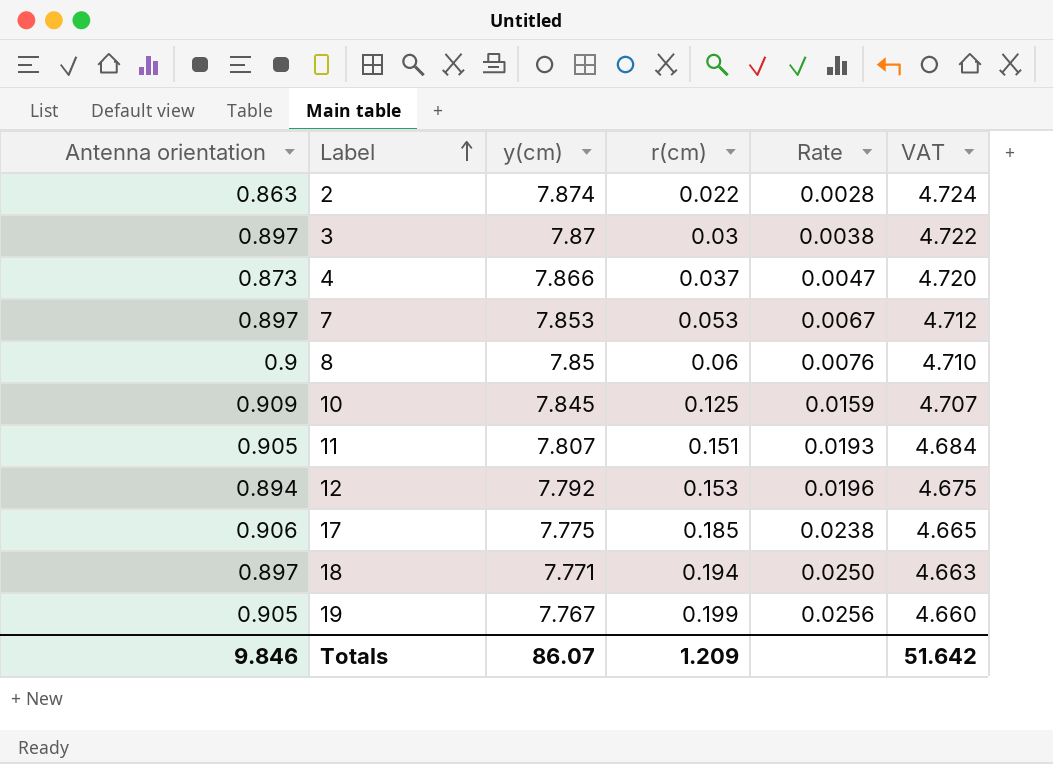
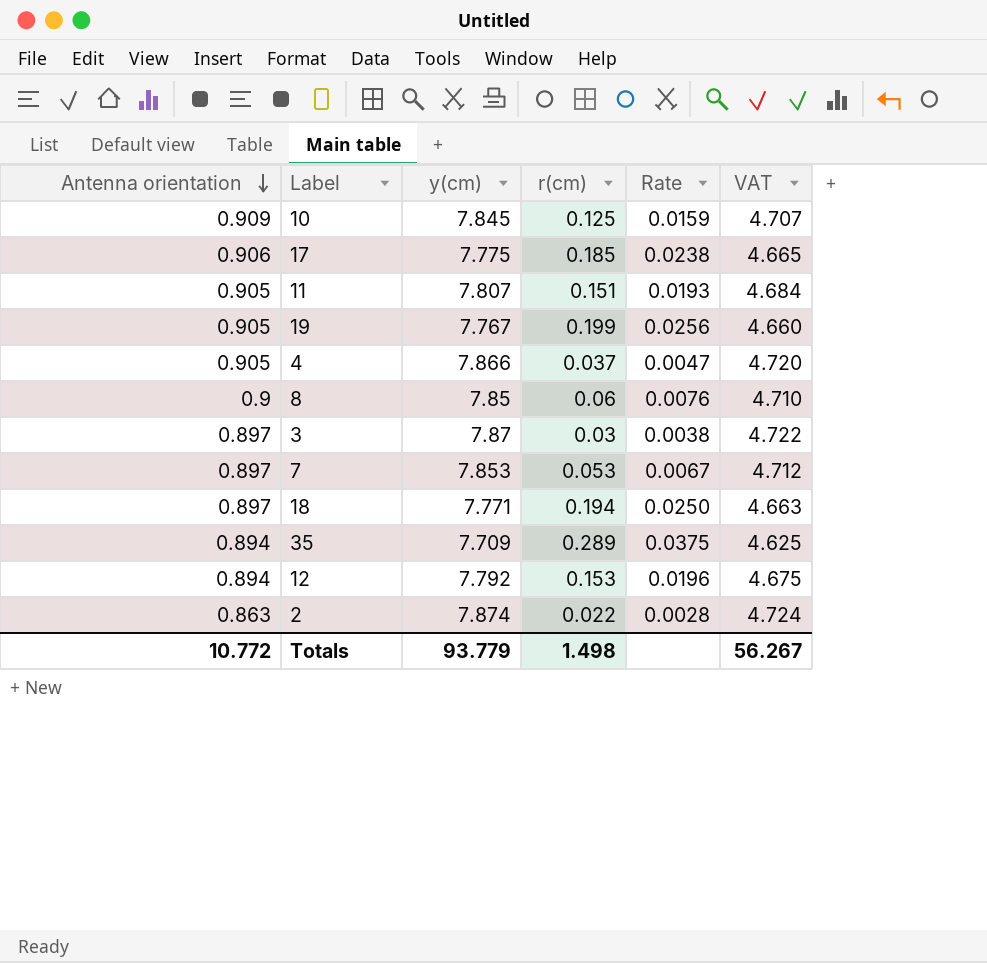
row order: Label ascending -> Antenna orientation descending
4 | Antenna orientation: 0.873 -> 0.905
row 35: none -> 0.894 | 7.709 | 0.289 | 0.0375 | 4.625
Totals | Antenna orientation: 9.846 -> 10.772
Totals | y(cm): 86.07 -> 93.779
Totals | r(cm): 1.209 -> 1.498
Totals | VAT: 51.642 -> 56.267

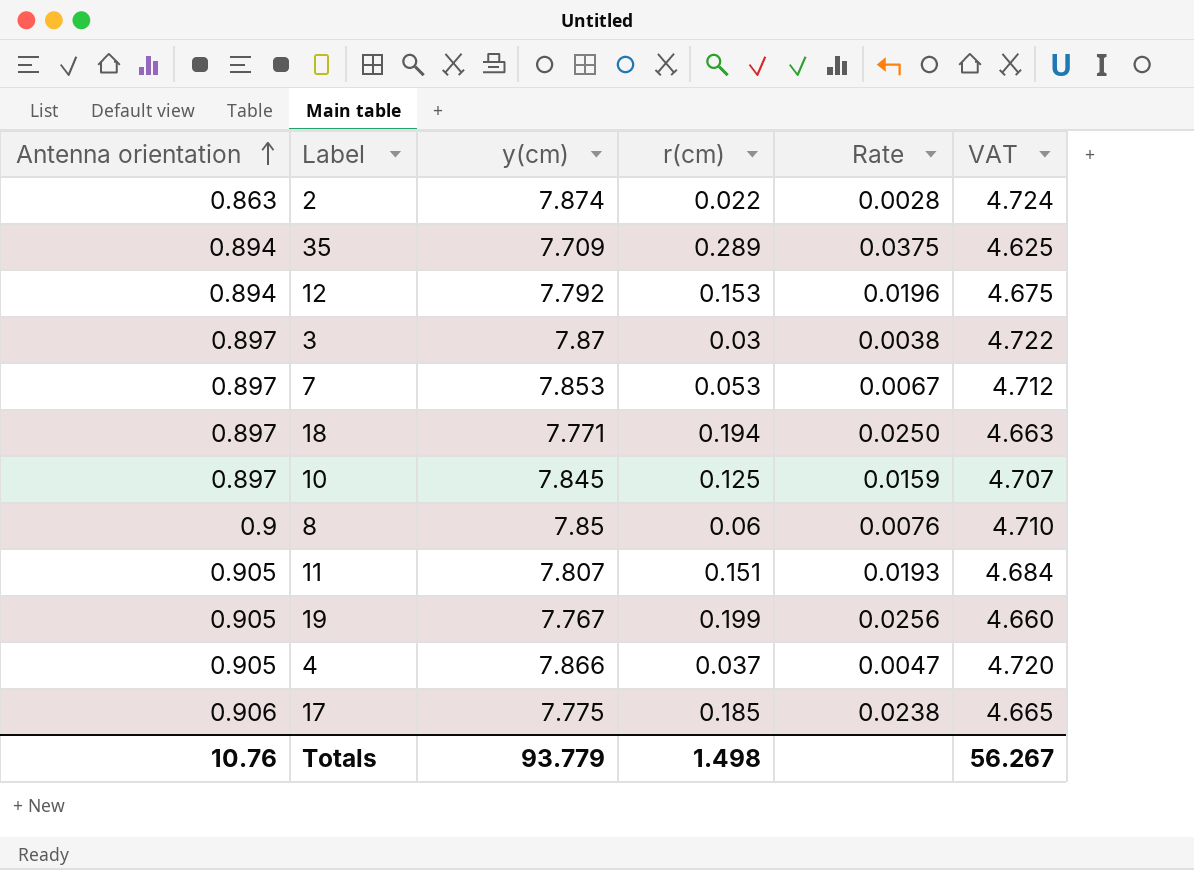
row order: Antenna orientation descending -> Antenna orientation ascending
10 | Antenna orientation: 0.909 -> 0.897
Totals | Antenna orientation: 10.772 -> 10.76

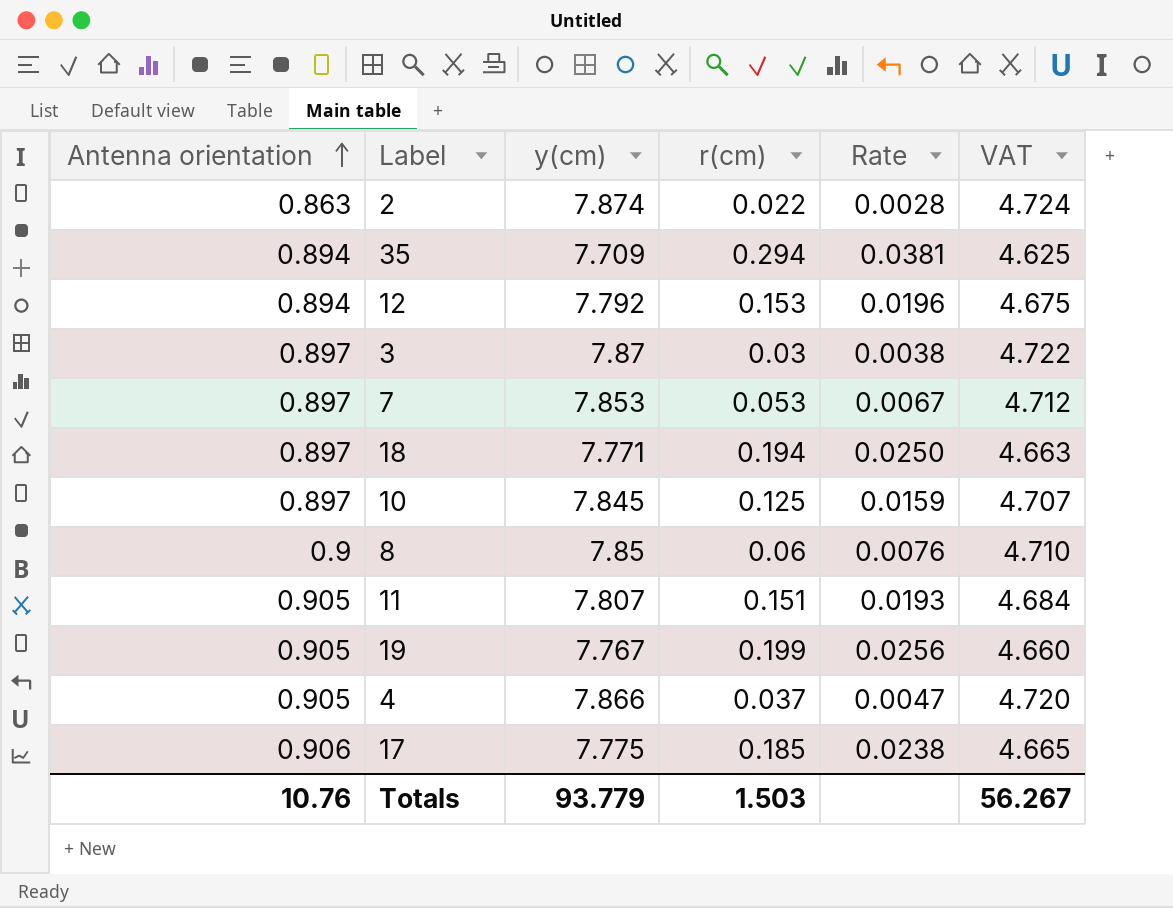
35 | r(cm): 0.289 -> 0.294
35 | Rate: 0.0375 -> 0.0381
Totals | r(cm): 1.498 -> 1.503

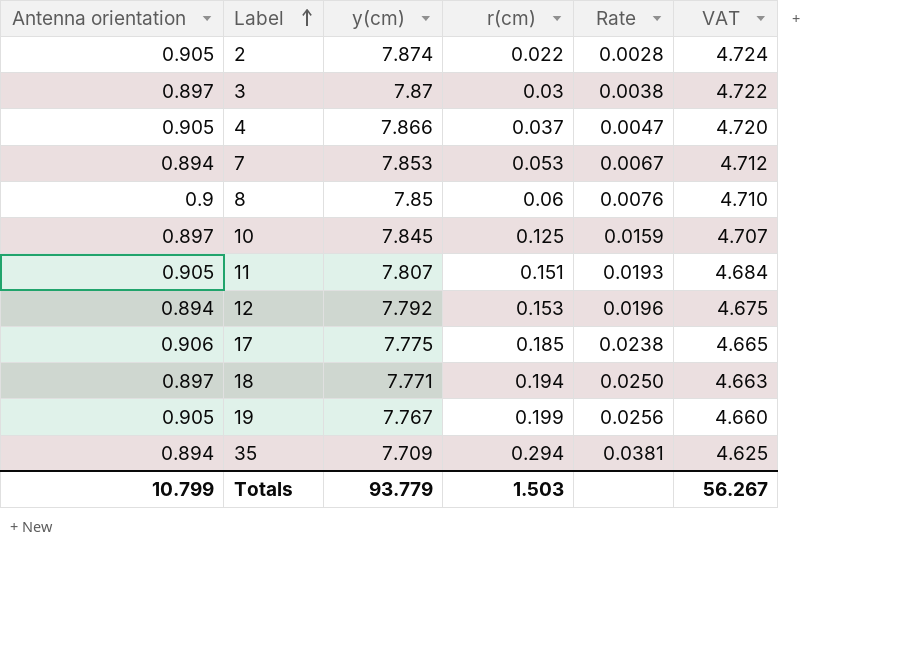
row order: Antenna orientation ascending -> Label ascending
2 | Antenna orientation: 0.863 -> 0.905
7 | Antenna orientation: 0.897 -> 0.894
Totals | Antenna orientation: 10.76 -> 10.799

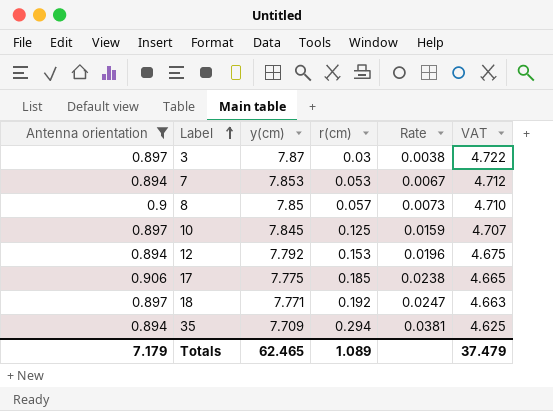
filter: none -> Antenna orientation != 0.905
8 | r(cm): 0.06 -> 0.057
8 | Rate: 0.0076 -> 0.0073
18 | r(cm): 0.194 -> 0.192
18 | Rate: 0.0250 -> 0.0247
Totals | Antenna orientation: 10.799 -> 7.179
Totals | y(cm): 93.779 -> 62.465
Totals | r(cm): 1.503 -> 1.089
Totals | VAT: 56.267 -> 37.479

